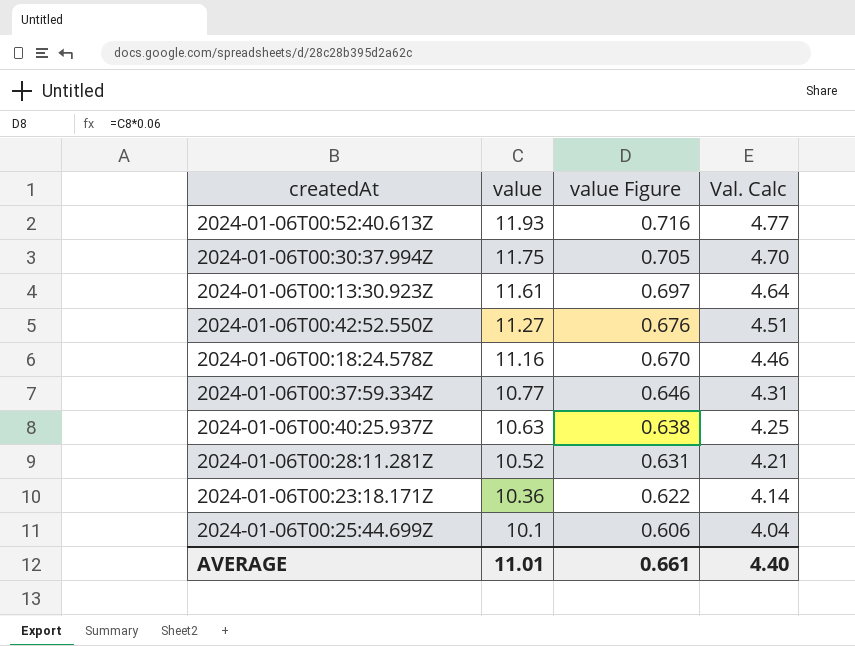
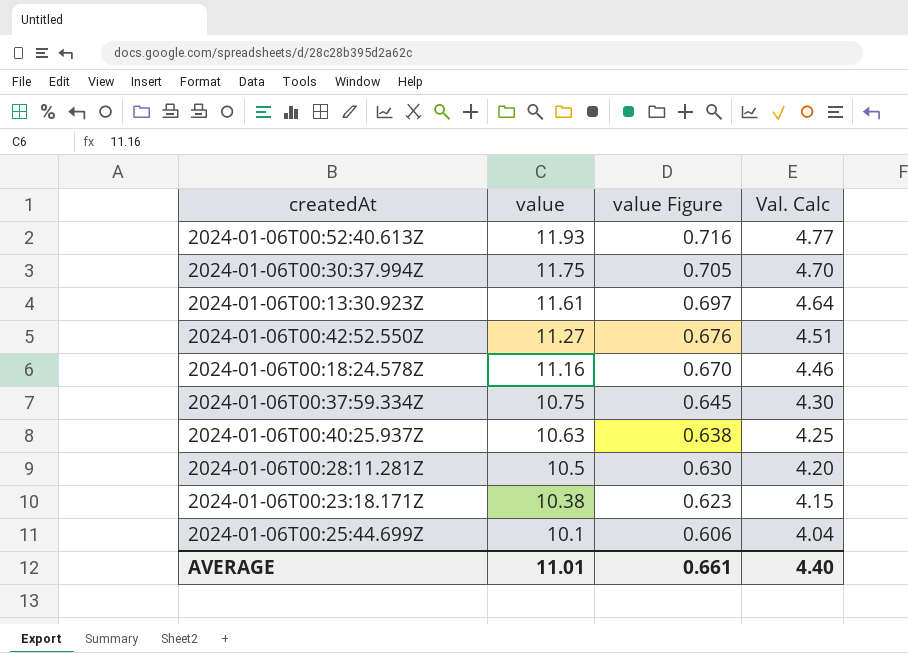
2024-01-06T00:37:59.334Z | value: 10.77 -> 10.75
2024-01-06T00:37:59.334Z | value Figure: 0.646 -> 0.645
2024-01-06T00:37:59.334Z | Val. Calc: 4.31 -> 4.30
2024-01-06T00:28:11.281Z | value: 10.52 -> 10.5
2024-01-06T00:28:11.281Z | value Figure: 0.631 -> 0.630
2024-01-06T00:28:11.281Z | Val. Calc: 4.21 -> 4.20
2024-01-06T00:23:18.171Z | value: 10.36 -> 10.38
2024-01-06T00:23:18.171Z | value Figure: 0.622 -> 0.623
2024-01-06T00:23:18.171Z | Val. Calc: 4.14 -> 4.15

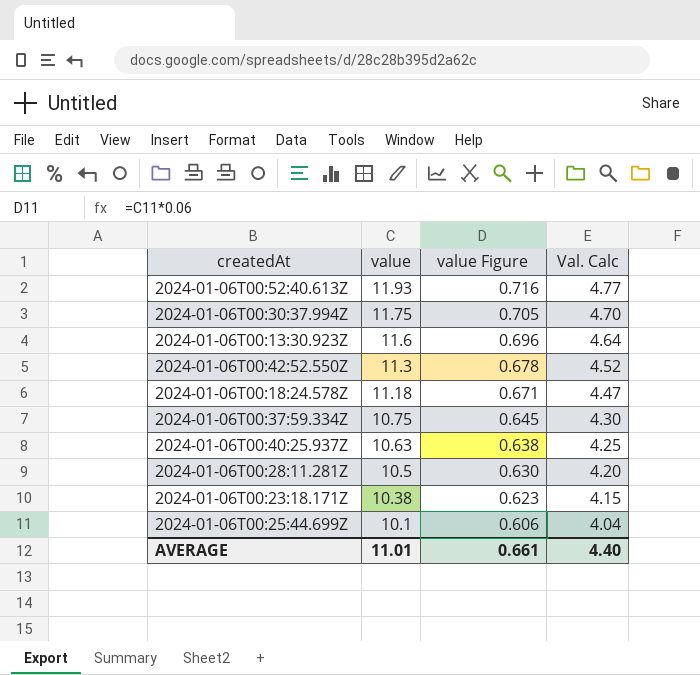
2024-01-06T00:13:30.923Z | value: 11.61 -> 11.6
2024-01-06T00:13:30.923Z | value Figure: 0.697 -> 0.696
2024-01-06T00:42:52.550Z | value: 11.27 -> 11.3
2024-01-06T00:42:52.550Z | value Figure: 0.676 -> 0.678
2024-01-06T00:42:52.550Z | Val. Calc: 4.51 -> 4.52
2024-01-06T00:18:24.578Z | value: 11.16 -> 11.18
2024-01-06T00:18:24.578Z | value Figure: 0.670 -> 0.671
2024-01-06T00:18:24.578Z | Val. Calc: 4.46 -> 4.47

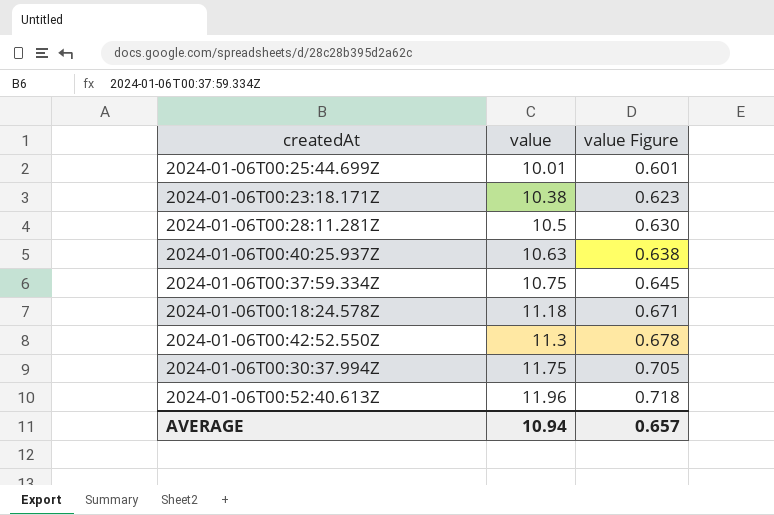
row order: value descending -> value ascending
column Val. Calc | formula: [value] * 0.4 -> none
row 2024-01-06T00:13:30.923Z: 11.6 | 0.696 | 4.64 -> none
2024-01-06T00:25:44.699Z | value: 10.1 -> 10.01
2024-01-06T00:25:44.699Z | value Figure: 0.606 -> 0.601
2024-01-06T00:52:40.613Z | value: 11.93 -> 11.96
2024-01-06T00:52:40.613Z | value Figure: 0.716 -> 0.718
AVERAGE | value: 11.01 -> 10.94
AVERAGE | value Figure: 0.661 -> 0.657

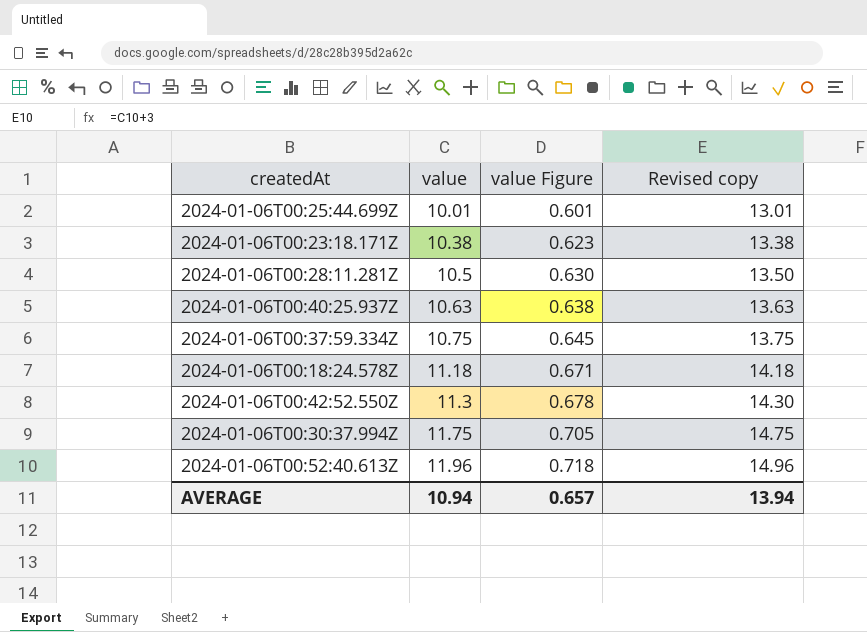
column Revised copy | formula: none -> [value] + 3

